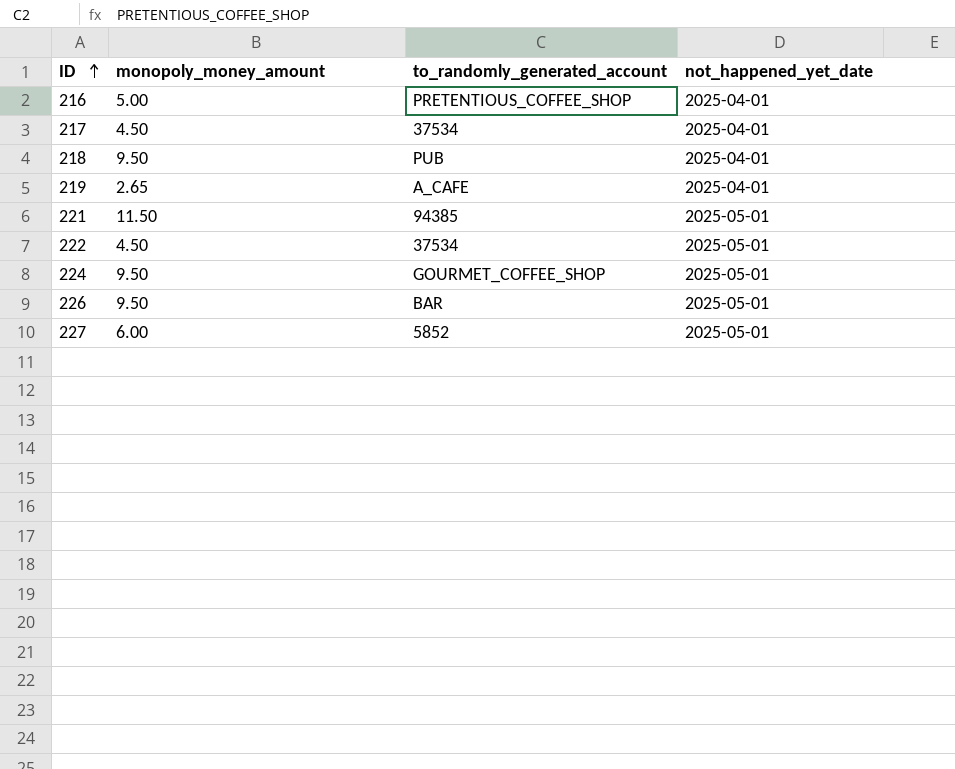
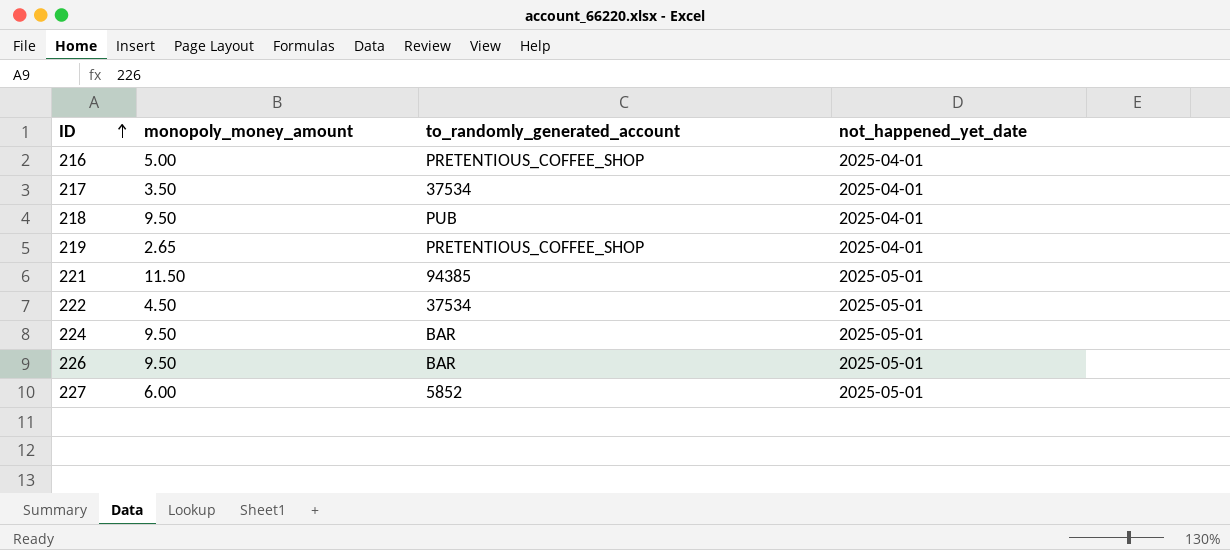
217 | monopoly_money_amount: 4.50 -> 3.50
219 | to_randomly_generated_account: A_CAFE -> PRETENTIOUS_COFFEE_SHOP
224 | to_randomly_generated_account: GOURMET_COFFEE_SHOP -> BAR

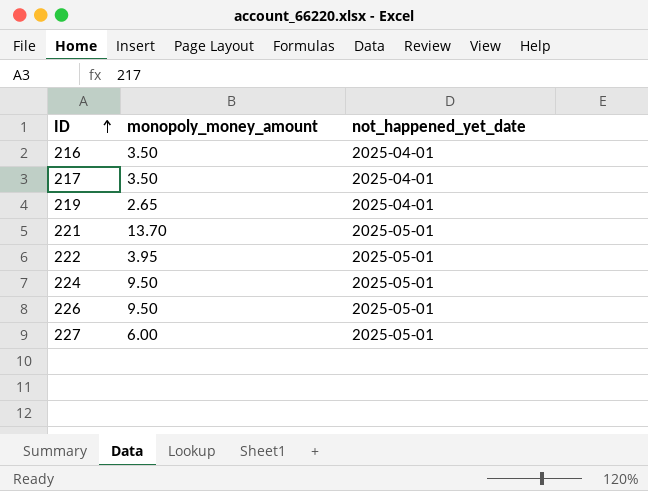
column to_randomly_generated_account | position: 3 -> none
row 218: 9.50 | PUB | 2025-04-01 -> none
216 | monopoly_money_amount: 5.00 -> 3.50
221 | monopoly_money_amount: 11.50 -> 13.70
222 | monopoly_money_amount: 4.50 -> 3.95

